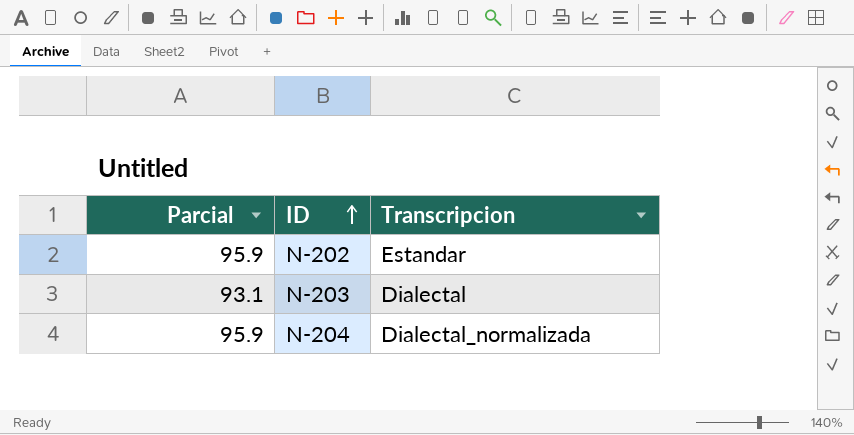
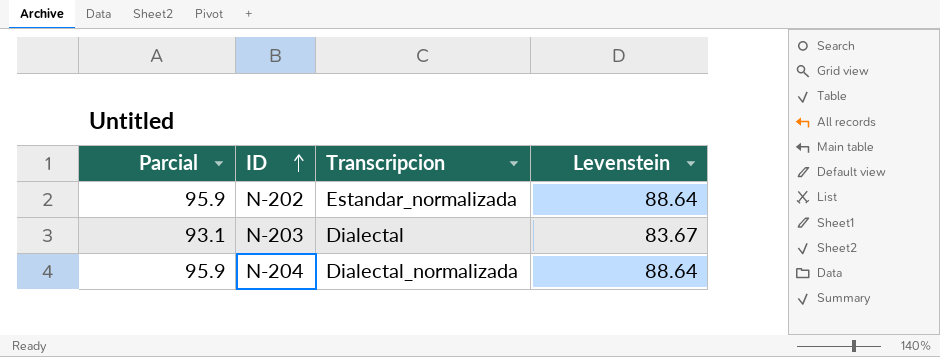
column Levenstein | position: none -> 4
N-202 | Transcripcion: Estandar -> Estandar_normalizada

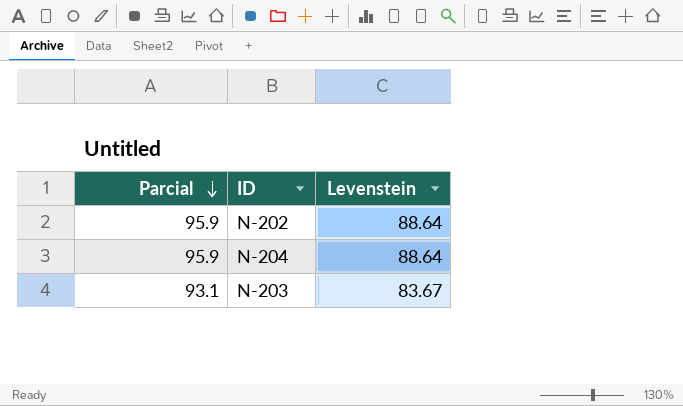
row order: ID ascending -> Parcial descending
column Transcripcion | position: 3 -> none

